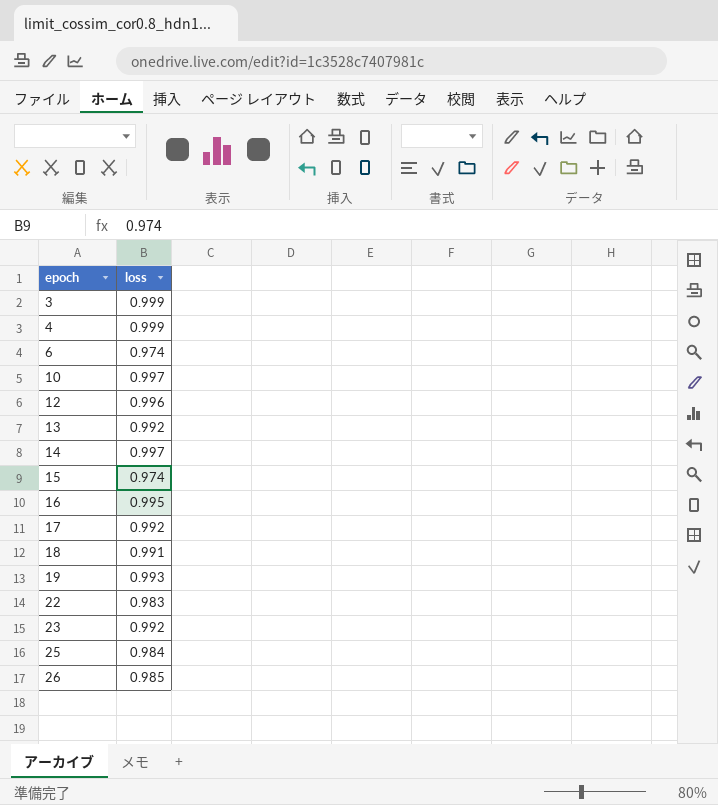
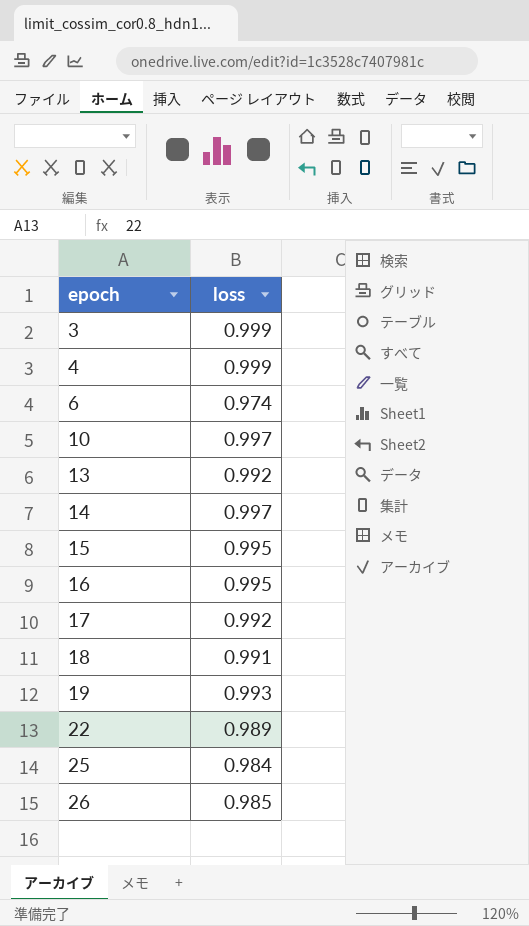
row 12: 0.996 -> none
row 23: 0.992 -> none
15 | loss: 0.974 -> 0.995
22 | loss: 0.983 -> 0.989

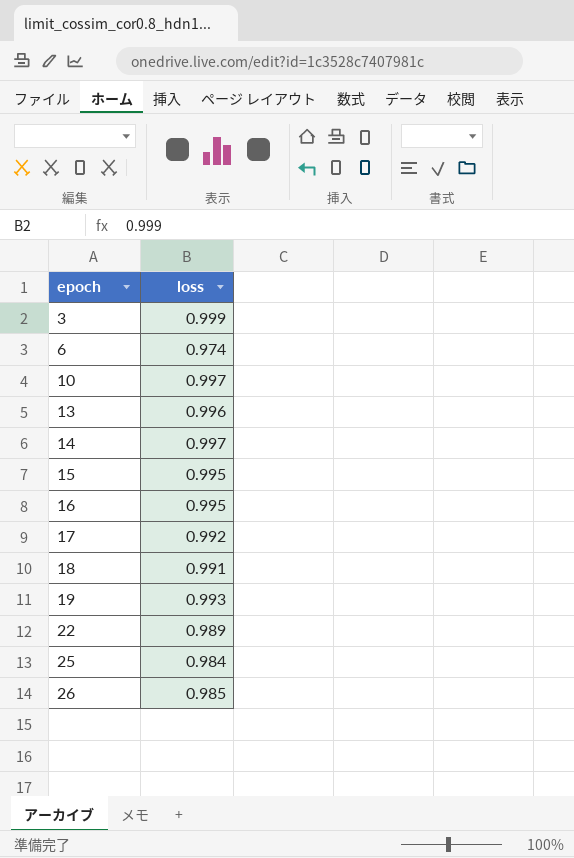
row 4: 0.999 -> none
13 | loss: 0.992 -> 0.996

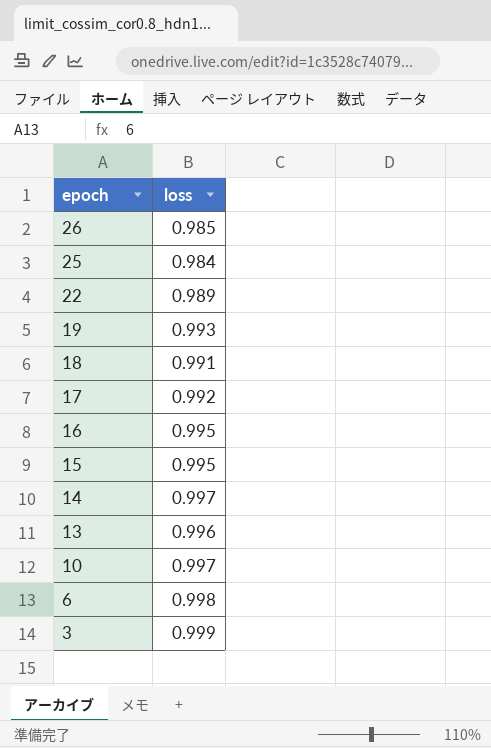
row order: epoch ascending -> epoch descending
6 | loss: 0.974 -> 0.998

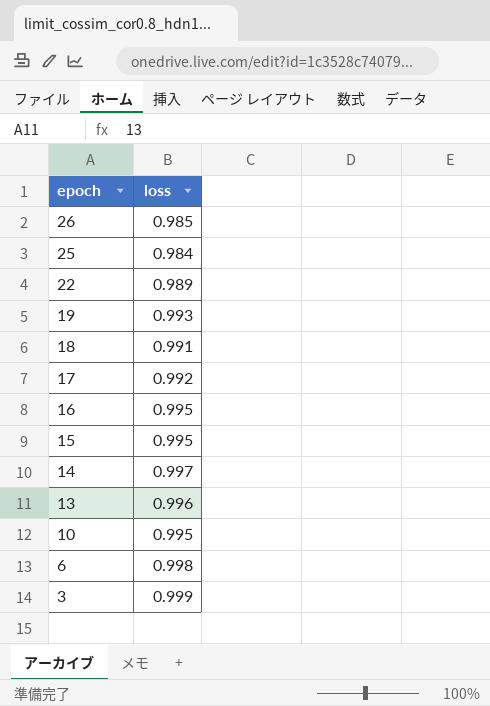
10 | loss: 0.997 -> 0.995

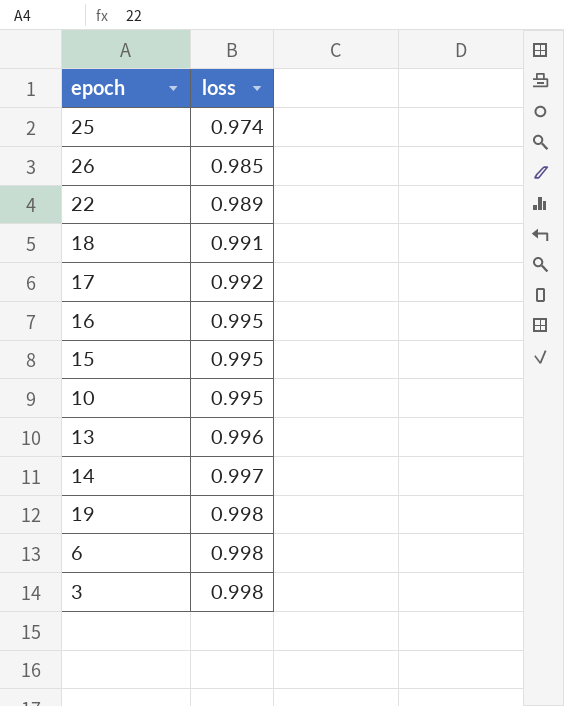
row order: epoch descending -> loss ascending
25 | loss: 0.984 -> 0.974
19 | loss: 0.993 -> 0.998
3 | loss: 0.999 -> 0.998

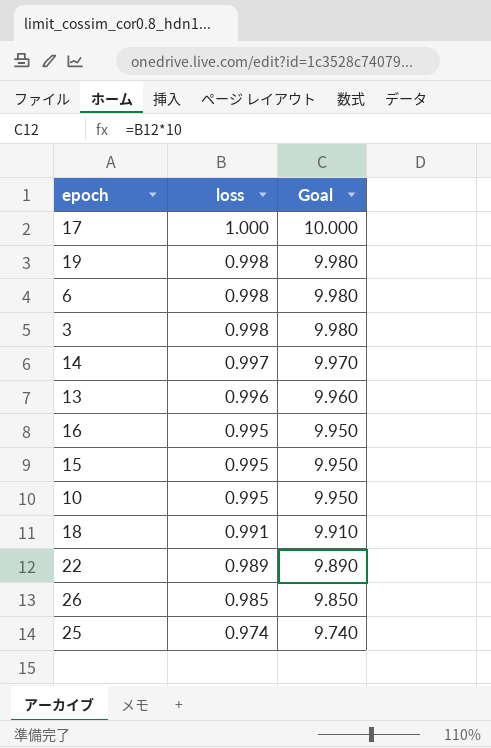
row order: loss ascending -> loss descending
column Goal | formula: none -> [loss] * 10
17 | loss: 0.992 -> 1.000

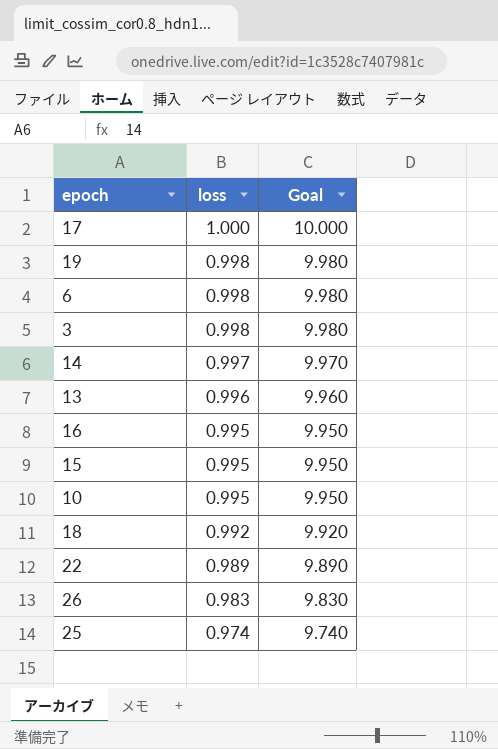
18 | loss: 0.991 -> 0.992
18 | Goal: 9.910 -> 9.920
26 | loss: 0.985 -> 0.983
26 | Goal: 9.850 -> 9.830

